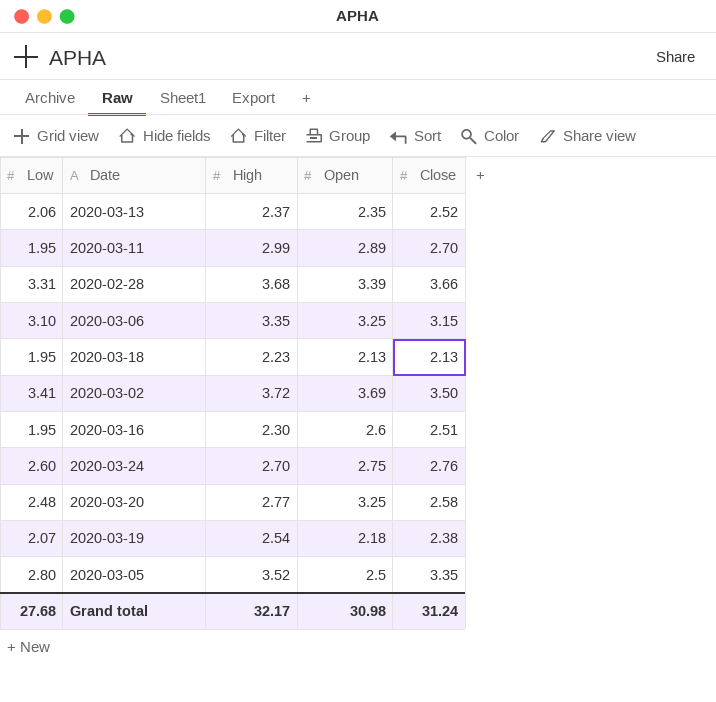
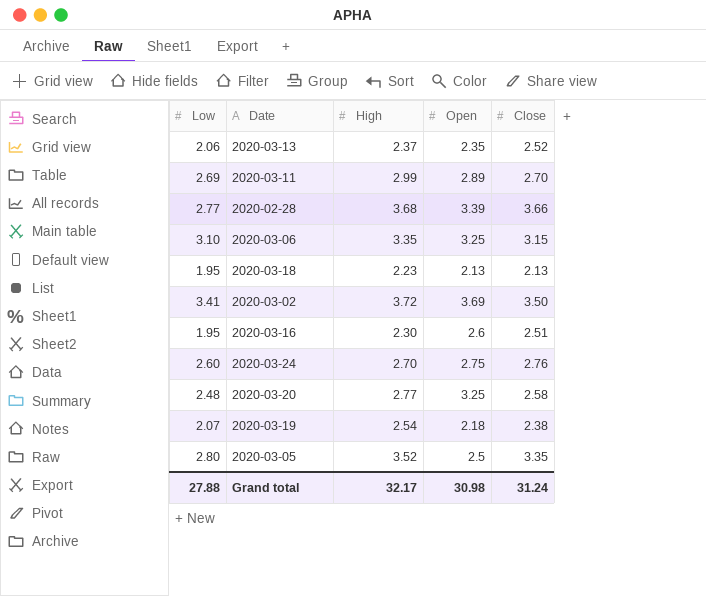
2020-03-11 | Low: 1.95 -> 2.69
2020-02-28 | Low: 3.31 -> 2.77
Grand total | Low: 27.68 -> 27.88

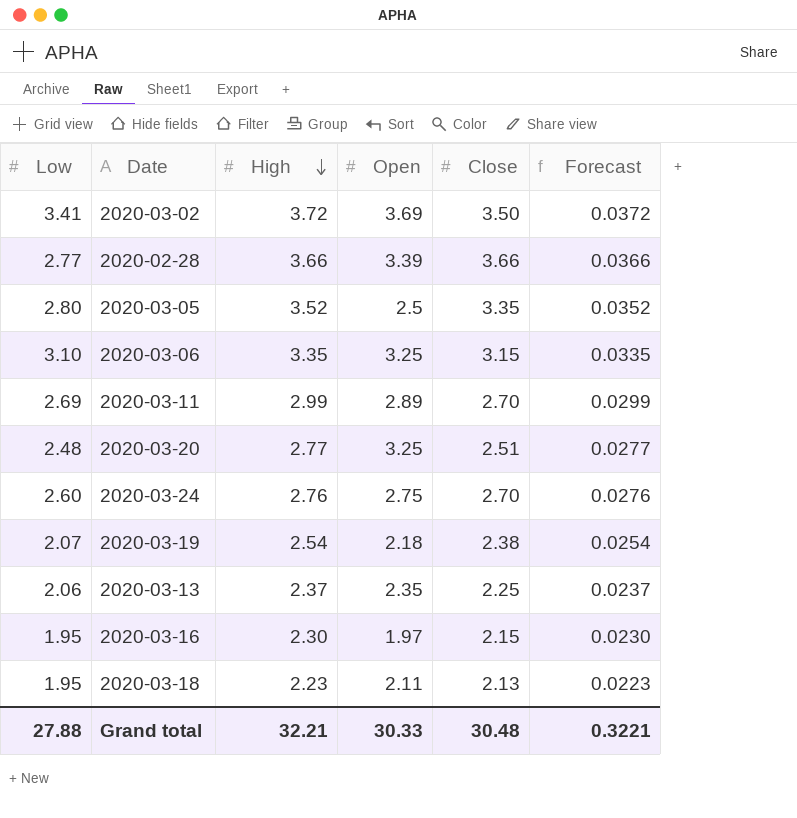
row order: none -> High descending
column Forecast | formula: none -> [High] * 0.01
2020-02-28 | High: 3.68 -> 3.66
2020-03-20 | Close: 2.58 -> 2.51
2020-03-24 | High: 2.70 -> 2.76
2020-03-24 | Close: 2.76 -> 2.70
2020-03-13 | Close: 2.52 -> 2.25
2020-03-16 | Open: 2.6 -> 1.97
2020-03-16 | Close: 2.51 -> 2.15
2020-03-18 | Open: 2.13 -> 2.11
Grand total | High: 32.17 -> 32.21
Grand total | Open: 30.98 -> 30.33
Grand total | Close: 31.24 -> 30.48

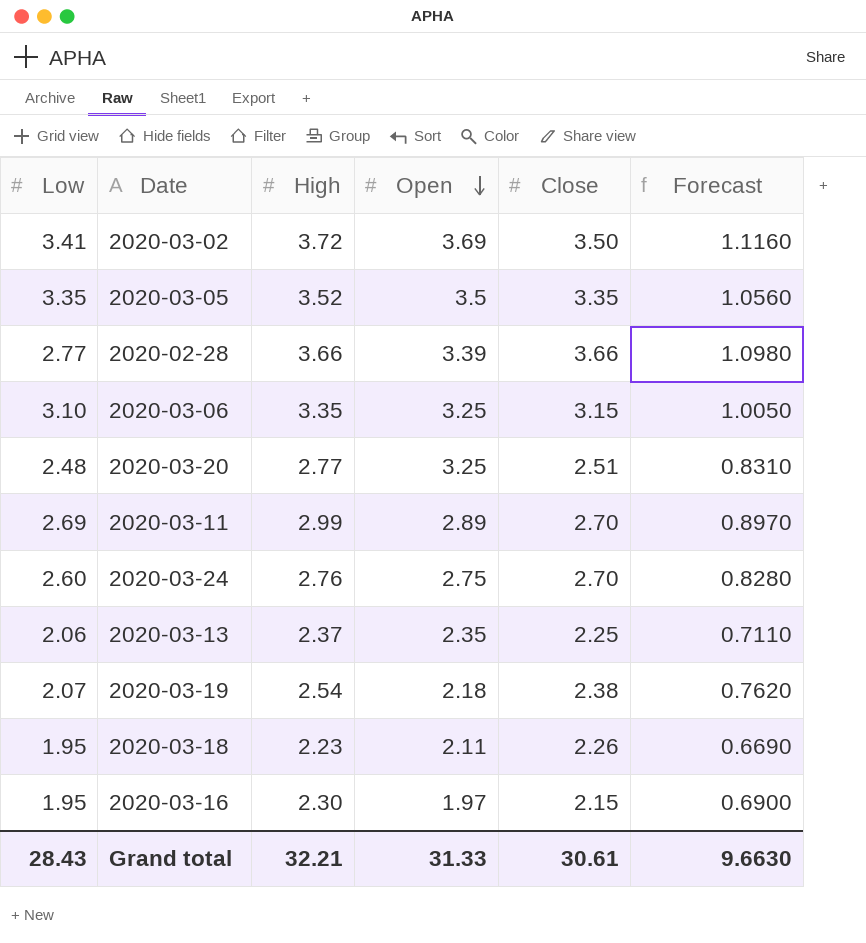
row order: High descending -> Open descending
column Forecast | formula: [High] * 0.01 -> [High] * 0.3
2020-03-05 | Low: 2.80 -> 3.35
2020-03-05 | Open: 2.5 -> 3.5
2020-03-18 | Close: 2.13 -> 2.26
Grand total | Low: 27.88 -> 28.43
Grand total | Open: 30.33 -> 31.33
Grand total | Close: 30.48 -> 30.61
Grand total | Forecast: 0.3221 -> 9.6630

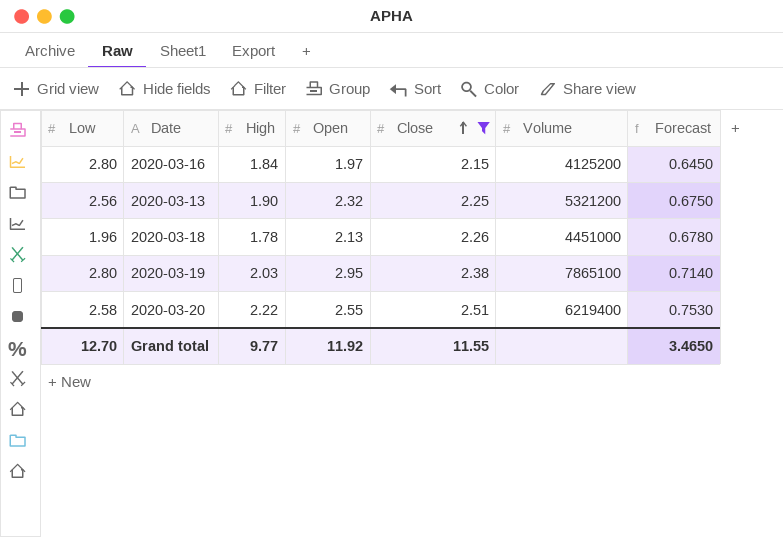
filter: none -> Close <= 2.51
row order: Open descending -> Close ascending
column Volume | position: none -> 6
column Forecast | formula: [High] * 0.3 -> [Close] * 0.3
2020-03-16 | Low: 1.95 -> 2.80
2020-03-16 | High: 2.30 -> 1.84
2020-03-13 | Low: 2.06 -> 2.56
2020-03-13 | High: 2.37 -> 1.90
2020-03-13 | Open: 2.35 -> 2.32
2020-03-18 | Low: 1.95 -> 1.96
2020-03-18 | High: 2.23 -> 1.78
2020-03-18 | Open: 2.11 -> 2.13
2020-03-19 | Low: 2.07 -> 2.80
2020-03-19 | High: 2.54 -> 2.03
2020-03-19 | Open: 2.18 -> 2.95
2020-03-20 | Low: 2.48 -> 2.58
2020-03-20 | High: 2.77 -> 2.22
2020-03-20 | Open: 3.25 -> 2.55
Grand total | Low: 28.43 -> 12.70
Grand total | High: 32.21 -> 9.77
Grand total | Open: 31.33 -> 11.92
Grand total | Close: 30.61 -> 11.55
Grand total | Forecast: 9.6630 -> 3.4650

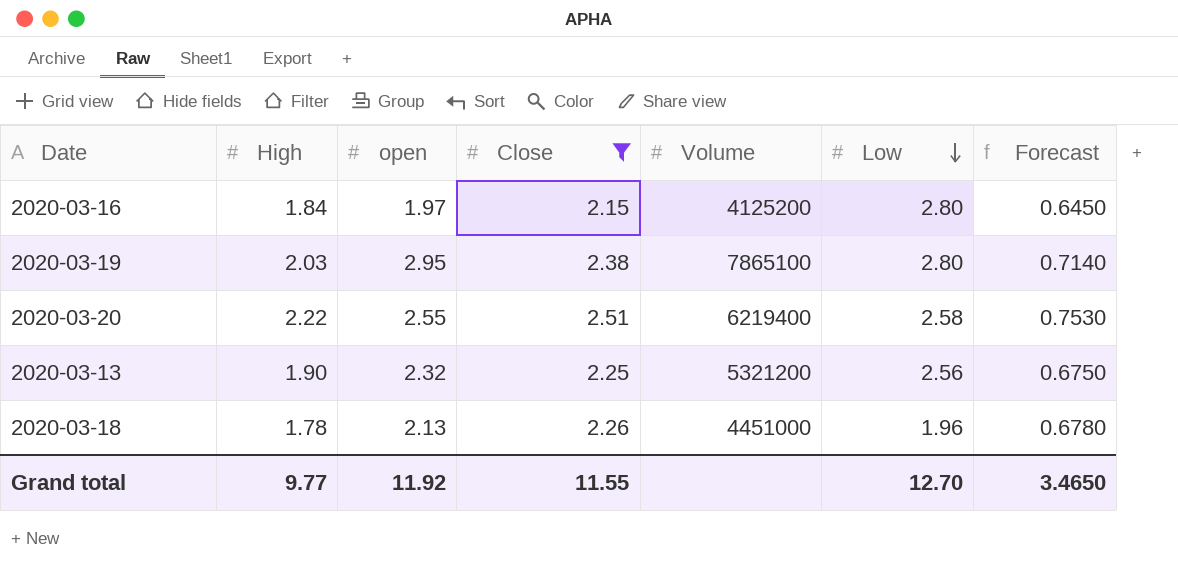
row order: Close ascending -> Low descending
column name: Open -> open
column Low | position: 1 -> 6

